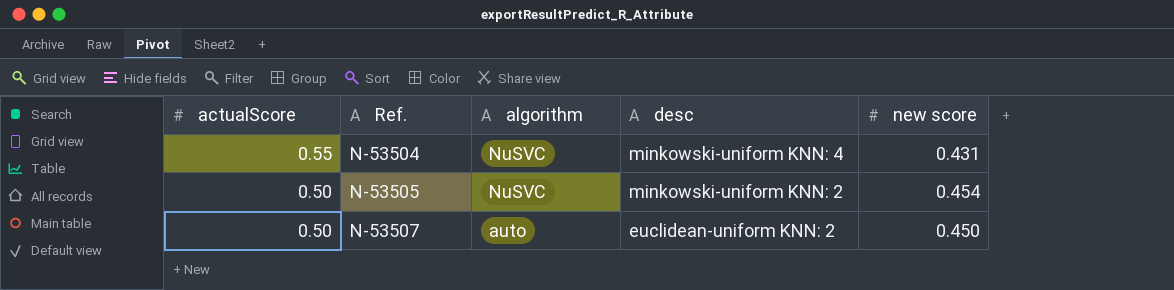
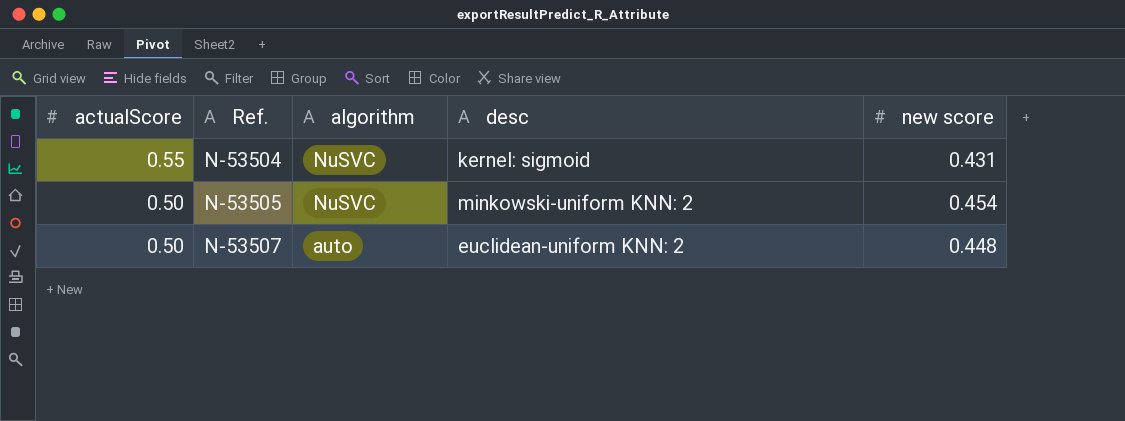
N-53504 | desc: minkowski-uniform KNN: 4 -> kernel: sigmoid
N-53507 | new score: 0.450 -> 0.448

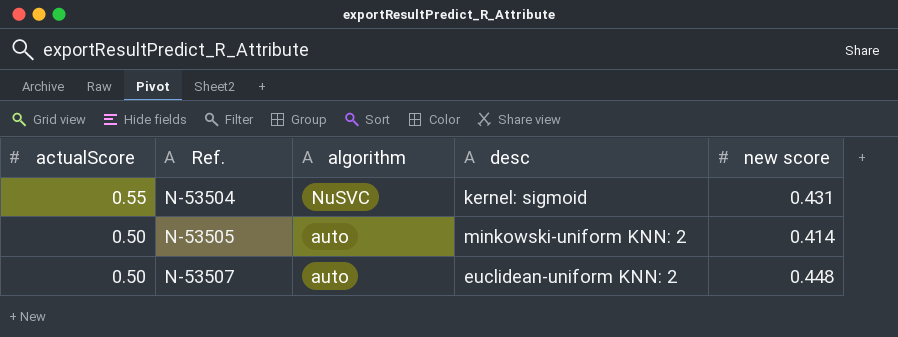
N-53505 | algorithm: NuSVC -> auto
N-53505 | new score: 0.454 -> 0.414

